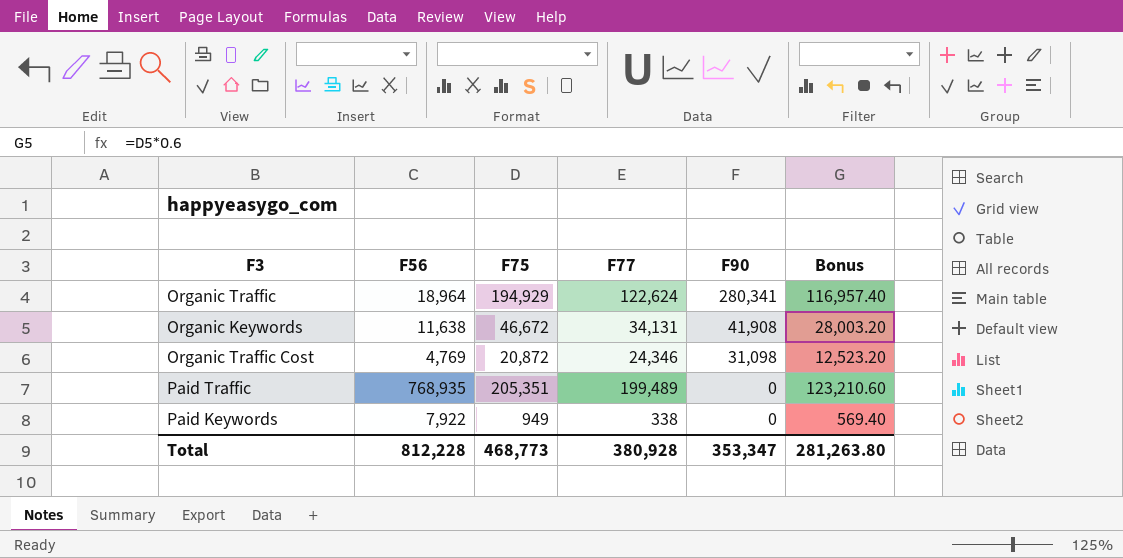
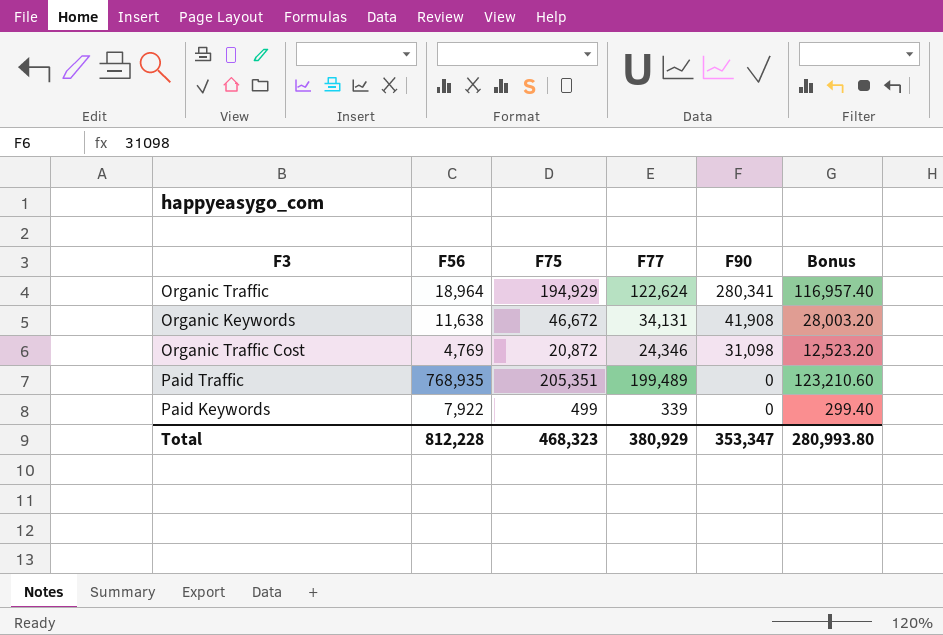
Paid Keywords | F75: 949 -> 499
Paid Keywords | F77: 338 -> 339
Paid Keywords | Bonus: 569.40 -> 299.40
Total | F75: 468,773 -> 468,323
Total | F77: 380,928 -> 380,929
Total | Bonus: 281,263.80 -> 280,993.80

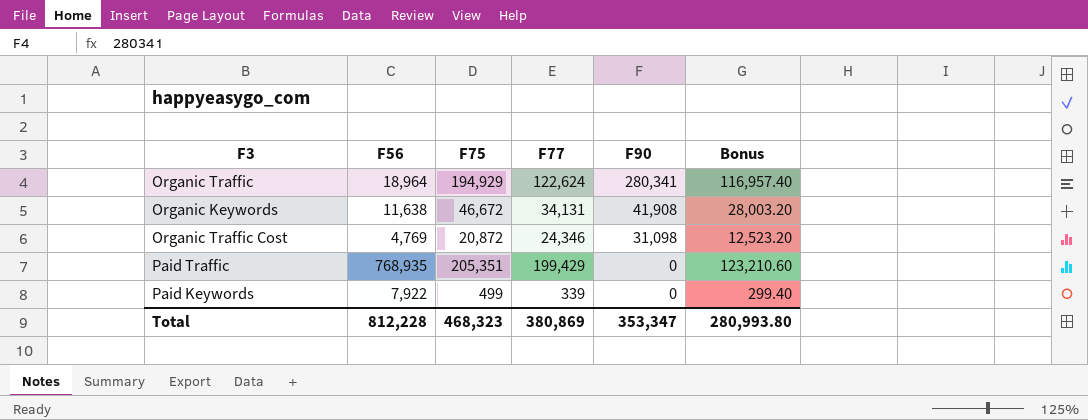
Paid Traffic | F77: 199,489 -> 199,429
Total | F77: 380,929 -> 380,869

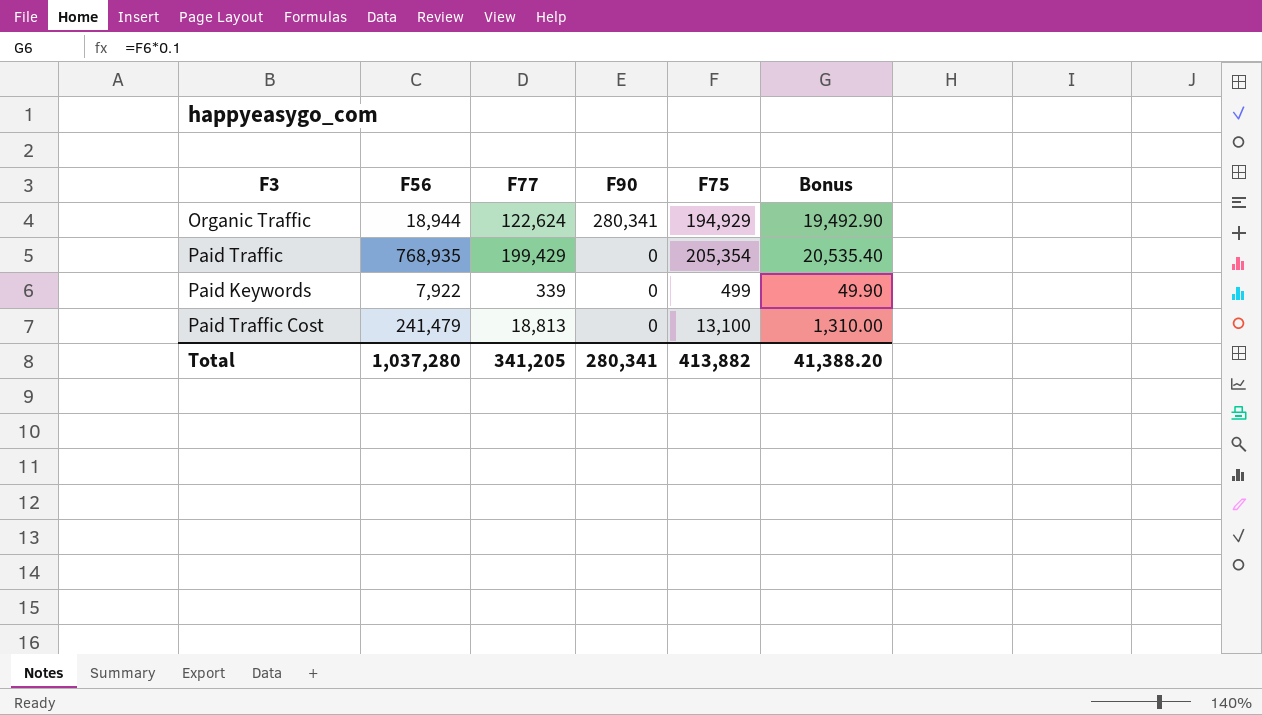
column F75 | position: 3 -> 5
column Bonus | formula: [F75] * 0.6 -> [F75] * 0.1
row Organic Keywords: 11,638 | 46,672 | 34,131 | 41,908 | 28,003.20 -> none
row Organic Traffic Cost: 4,769 | 20,872 | 24,346 | 31,098 | 12,523.20 -> none
Organic Traffic | F56: 18,964 -> 18,944
Paid Traffic | F75: 205,351 -> 205,354
row Paid Traffic Cost: none -> 241,479 | 18,813 | 0 | 13,100 | 1,310.00
Total | F56: 812,228 -> 1,037,280
Total | F77: 380,869 -> 341,205
Total | F90: 353,347 -> 280,341
Total | F75: 468,323 -> 413,882
Total | Bonus: 280,993.80 -> 41,388.20

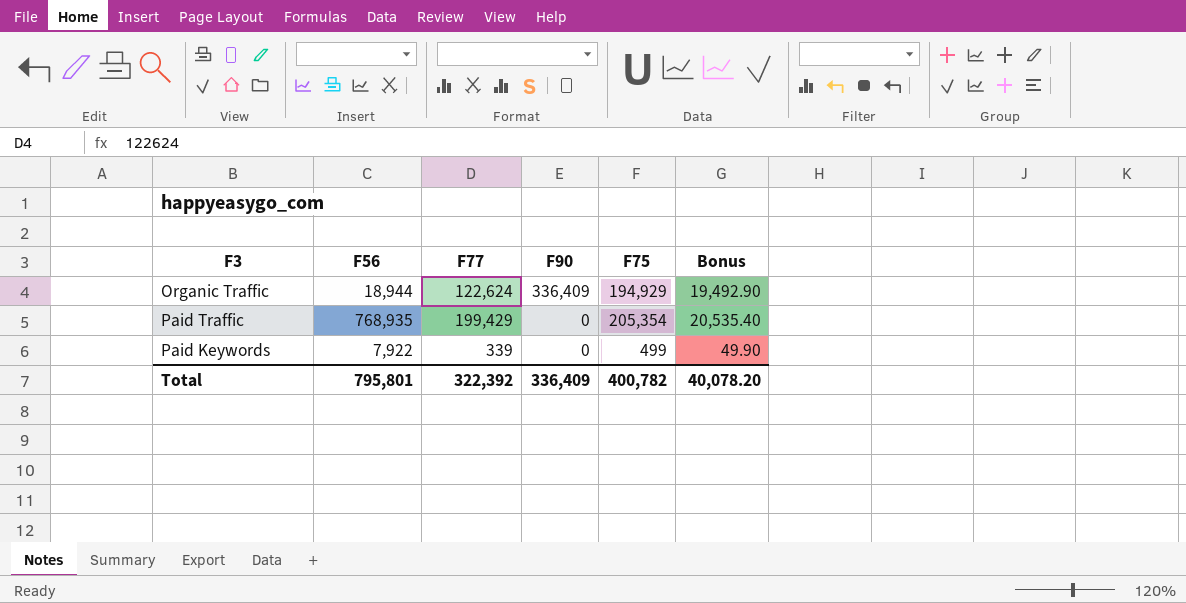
row Paid Traffic Cost: 241,479 | 18,813 | 0 | 13,100 | 1,310.00 -> none
Organic Traffic | F90: 280,341 -> 336,409
Total | F56: 1,037,280 -> 795,801
Total | F77: 341,205 -> 322,392
Total | F90: 280,341 -> 336,409
Total | F75: 413,882 -> 400,782
Total | Bonus: 41,388.20 -> 40,078.20

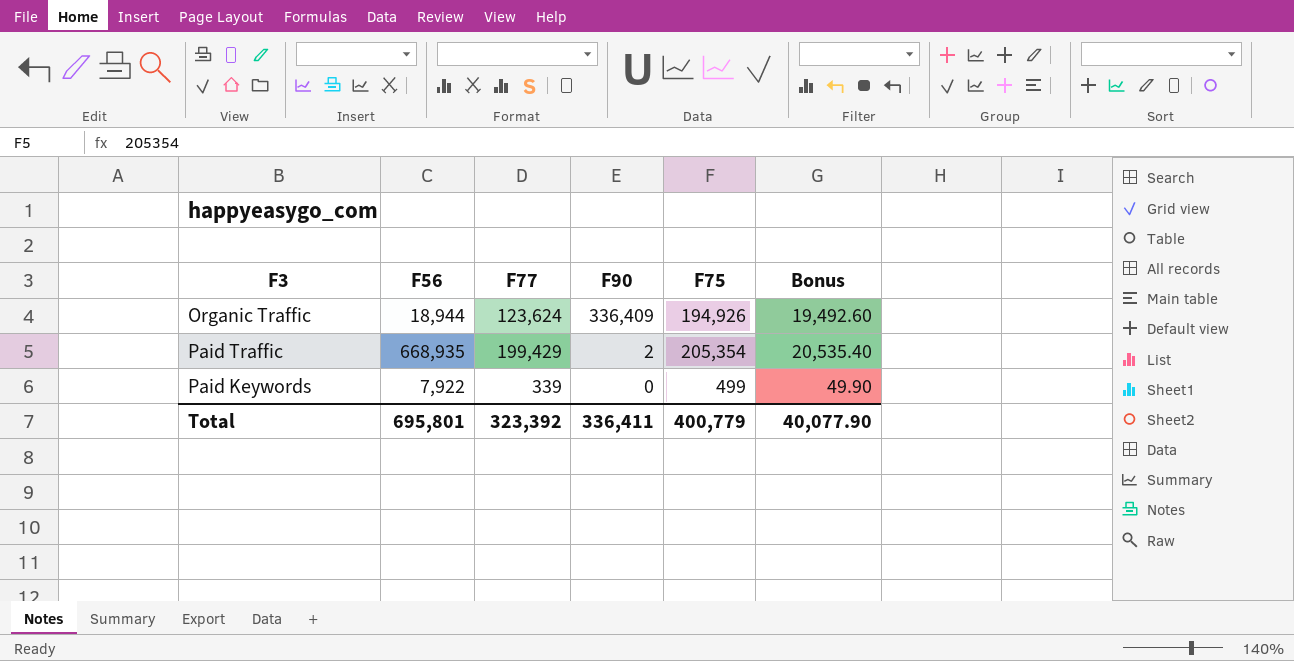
Organic Traffic | F77: 122,624 -> 123,624
Organic Traffic | F75: 194,929 -> 194,926
Organic Traffic | Bonus: 19,492.90 -> 19,492.60
Paid Traffic | F56: 768,935 -> 668,935
Paid Traffic | F90: 0 -> 2
Total | F56: 795,801 -> 695,801
Total | F77: 322,392 -> 323,392
Total | F90: 336,409 -> 336,411
Total | F75: 400,782 -> 400,779
Total | Bonus: 40,078.20 -> 40,077.90

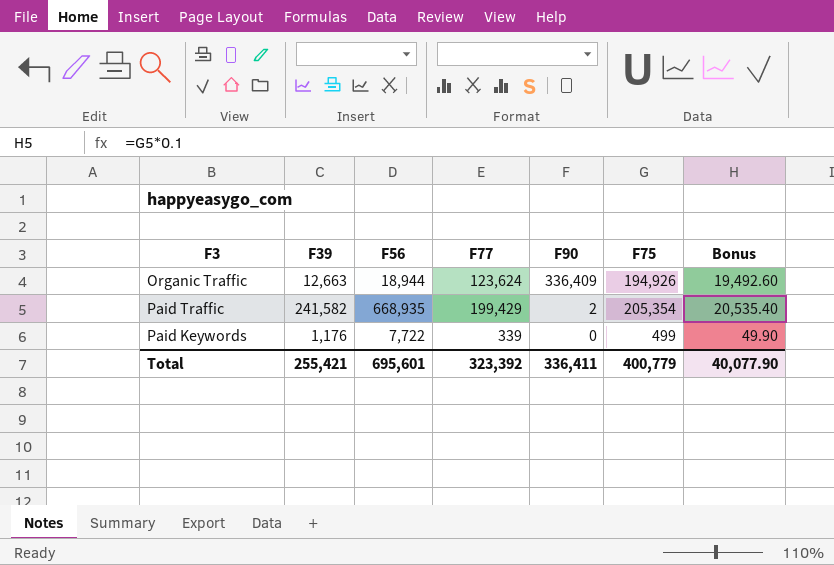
column F39 | position: none -> 2
Paid Keywords | F56: 7,922 -> 7,722
Total | F56: 695,801 -> 695,601

